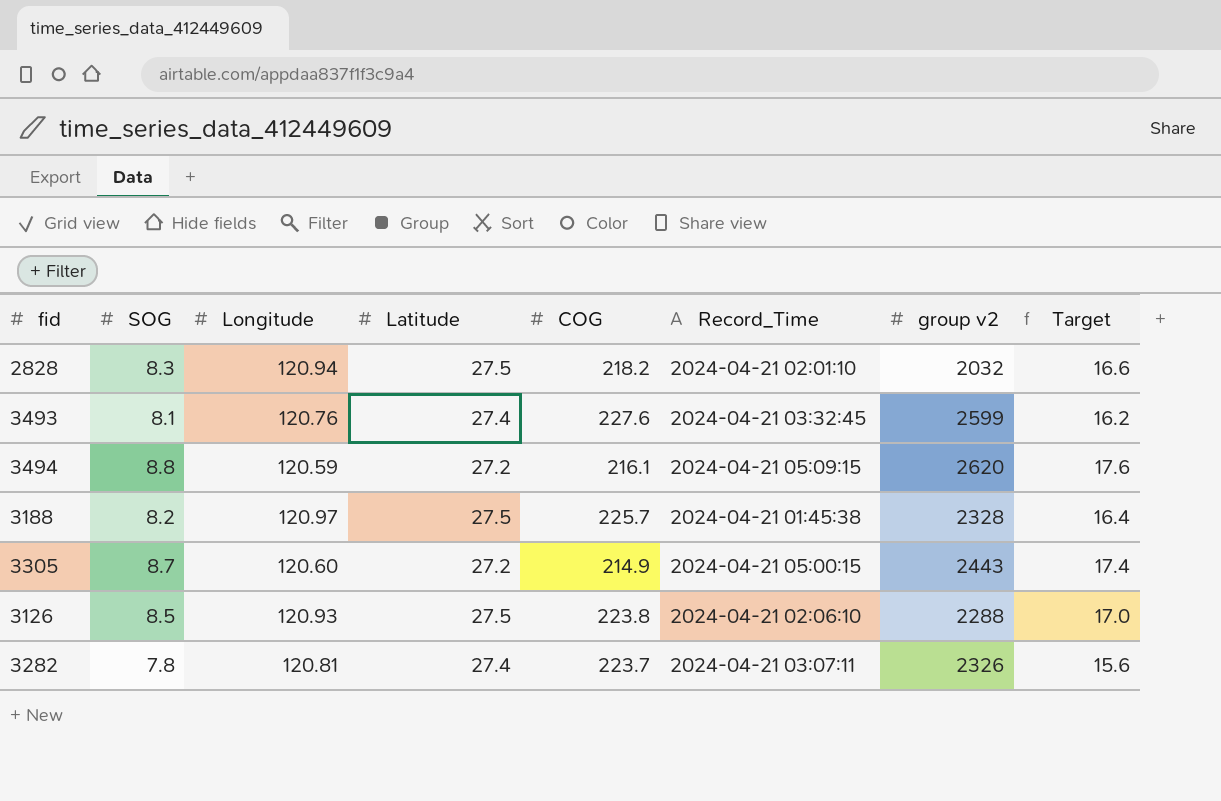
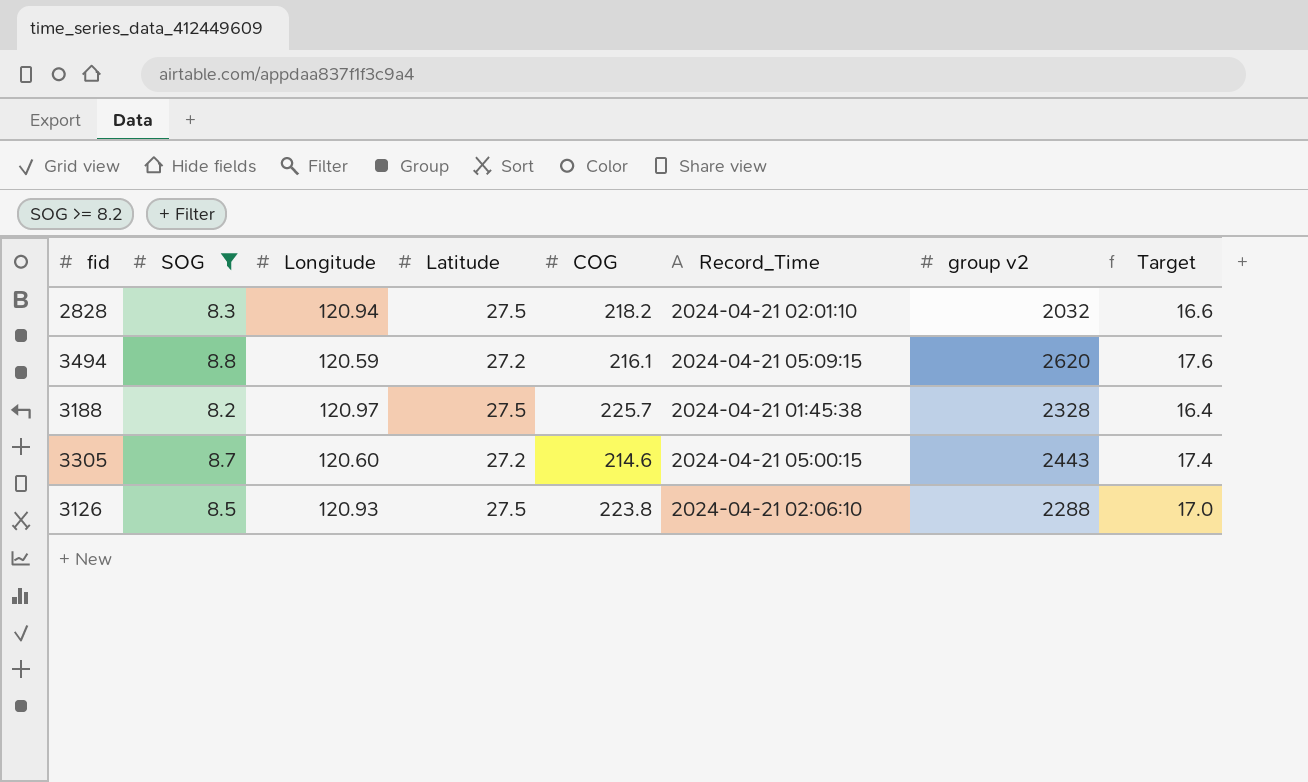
filter: none -> SOG >= 8.2
3305 | COG: 214.9 -> 214.6

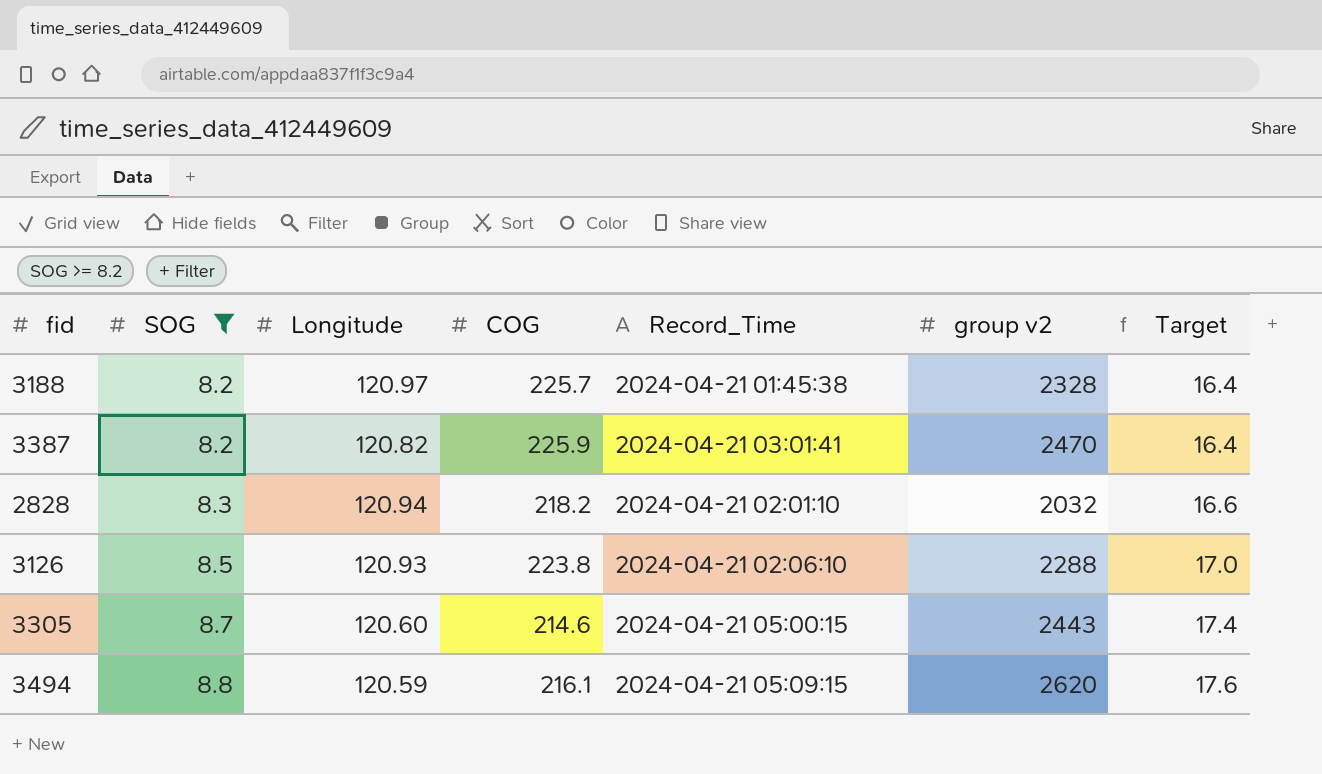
row order: none -> SOG ascending
column Latitude | position: 4 -> none
row 3387: none -> 8.2 | 120.82 | 225.9 | 2024-04-21 03:01:41 | 2470 | 16.4

